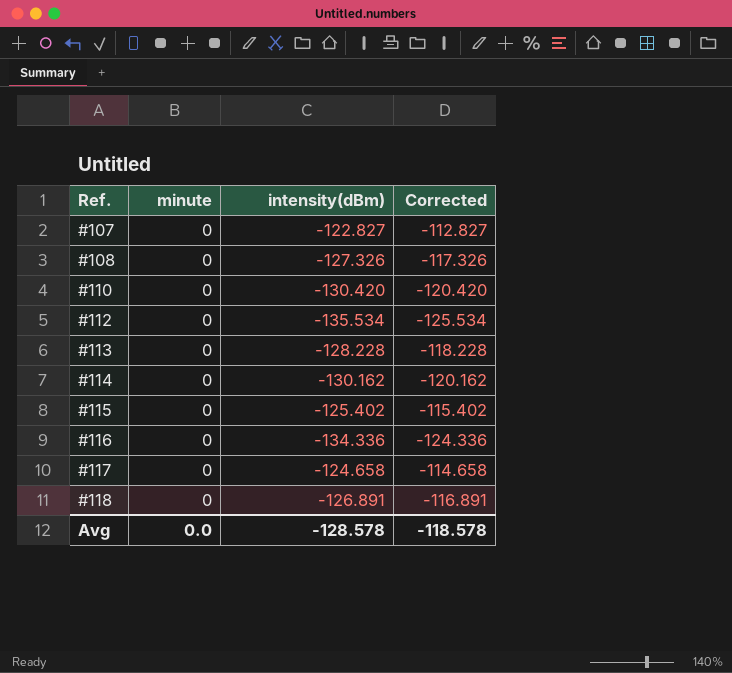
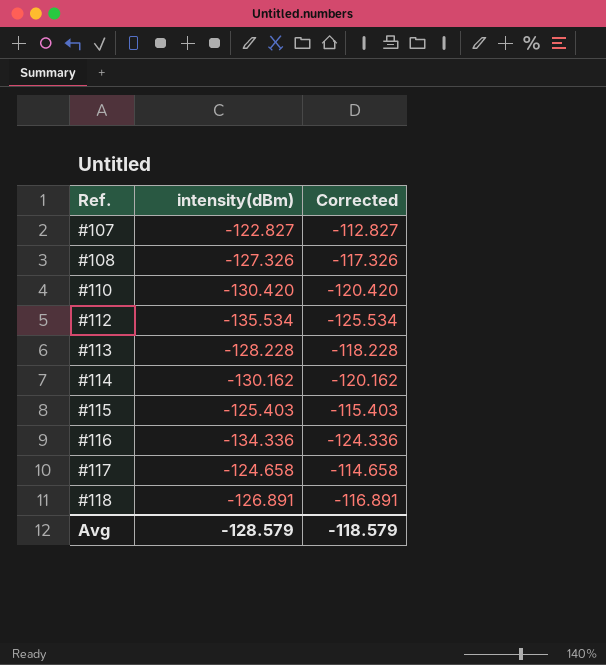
column minute | position: 2 -> none
#115 | intensity(dBm): -125.402 -> -125.403
#115 | Corrected: -115.402 -> -115.403
Avg | intensity(dBm): -128.578 -> -128.579
Avg | Corrected: -118.578 -> -118.579

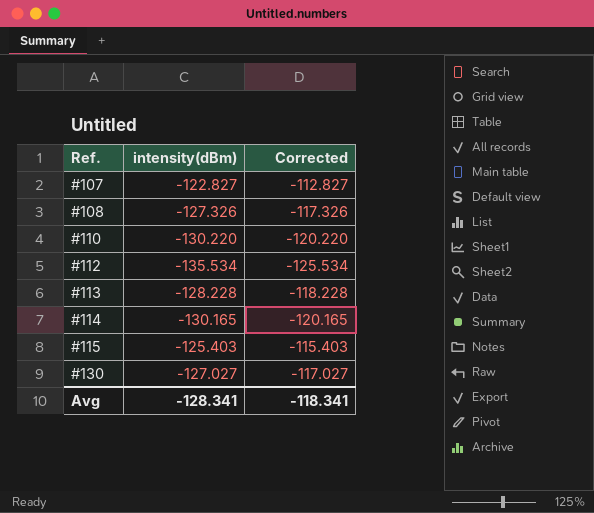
row #116: -134.336 | -124.336 -> none
row #117: -124.658 | -114.658 -> none
row #118: -126.891 | -116.891 -> none
#110 | intensity(dBm): -130.420 -> -130.220
#110 | Corrected: -120.420 -> -120.220
#114 | intensity(dBm): -130.162 -> -130.165
#114 | Corrected: -120.162 -> -120.165
row #130: none -> -127.027 | -117.027
Avg | intensity(dBm): -128.579 -> -128.341
Avg | Corrected: -118.579 -> -118.341

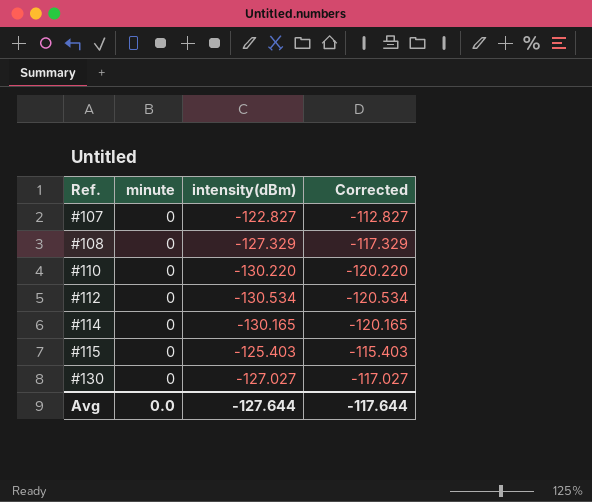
column minute | position: none -> 2
row #113: -128.228 | -118.228 -> none
#108 | intensity(dBm): -127.326 -> -127.329
#108 | Corrected: -117.326 -> -117.329
#112 | intensity(dBm): -135.534 -> -130.534
#112 | Corrected: -125.534 -> -120.534
Avg | intensity(dBm): -128.341 -> -127.644
Avg | Corrected: -118.341 -> -117.644

